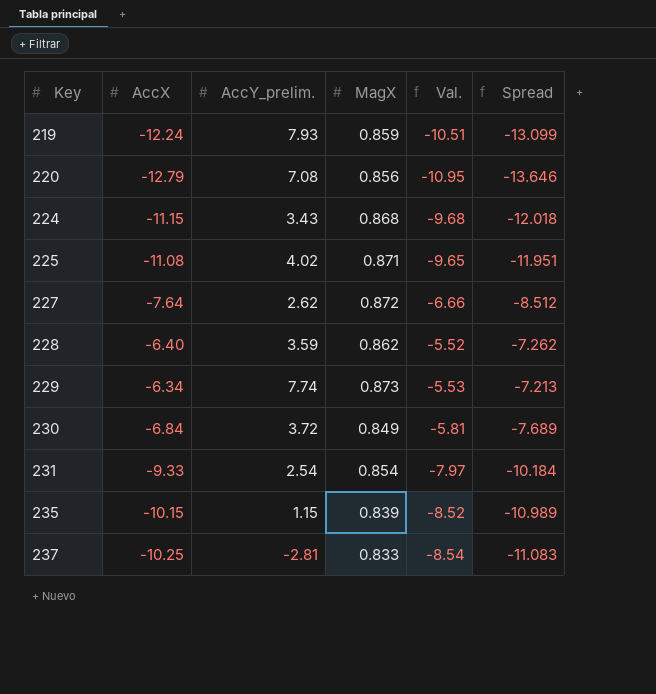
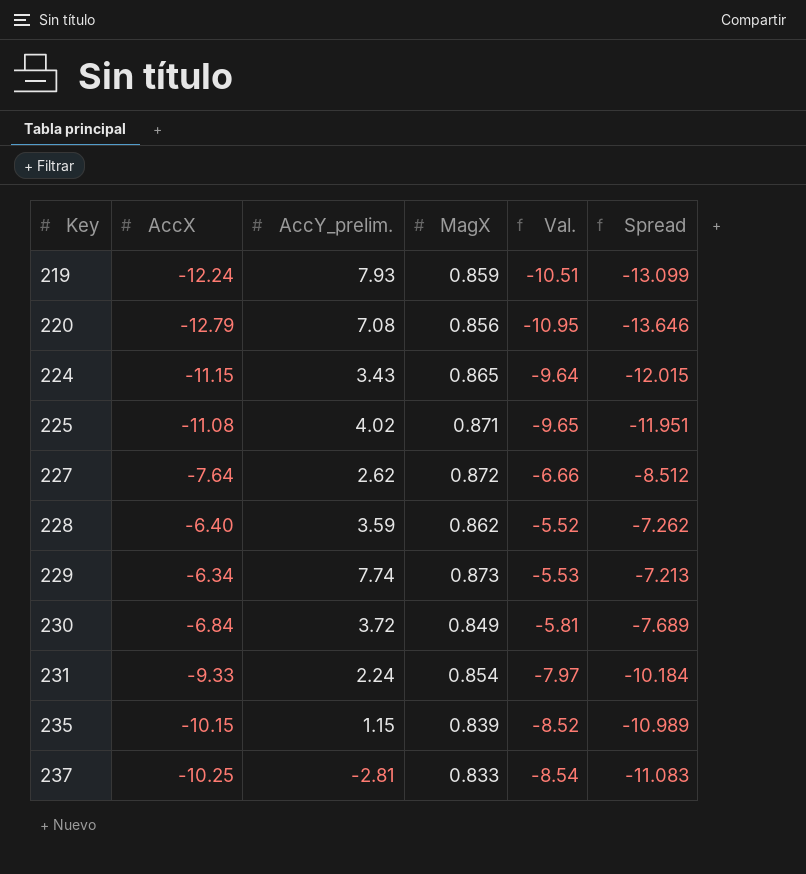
224 | MagX: 0.868 -> 0.865
224 | Val.: -9.68 -> -9.64
224 | Spread: -12.018 -> -12.015
231 | AccY_prelim.: 2.54 -> 2.24

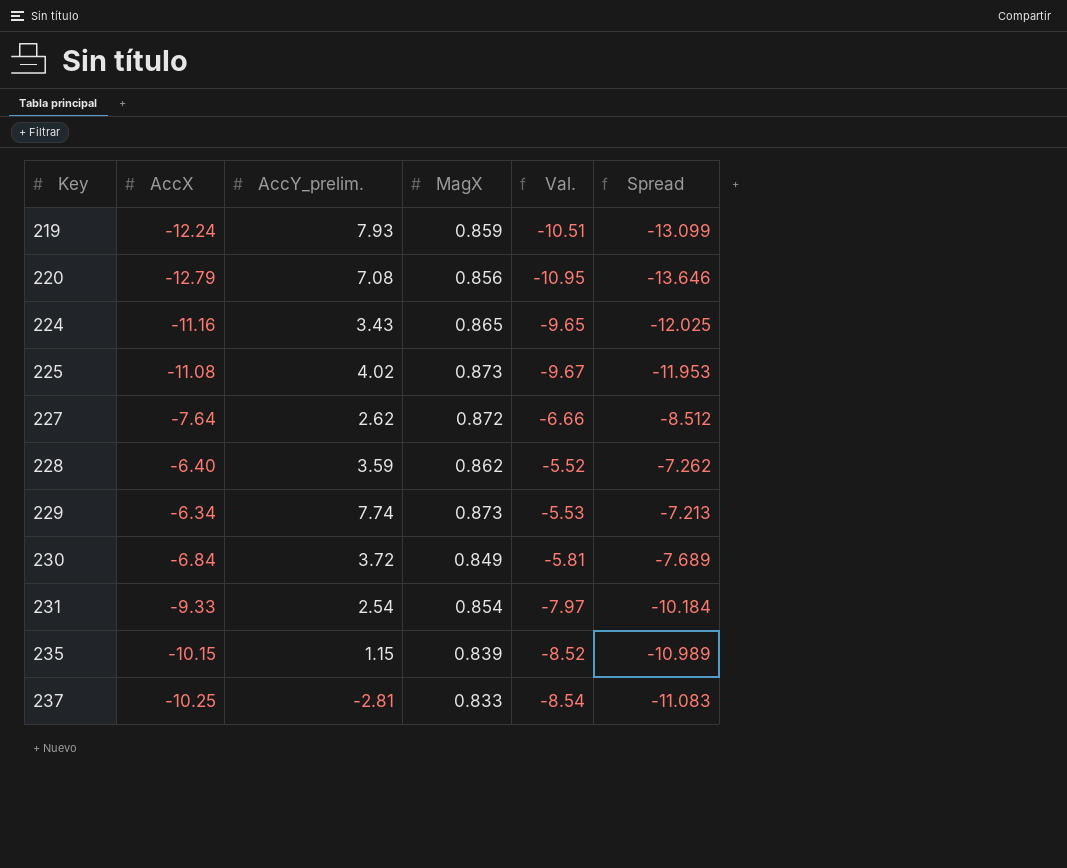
224 | AccX: -11.15 -> -11.16
224 | Val.: -9.64 -> -9.65
224 | Spread: -12.015 -> -12.025
225 | MagX: 0.871 -> 0.873
225 | Val.: -9.65 -> -9.67
225 | Spread: -11.951 -> -11.953
231 | AccY_prelim.: 2.24 -> 2.54

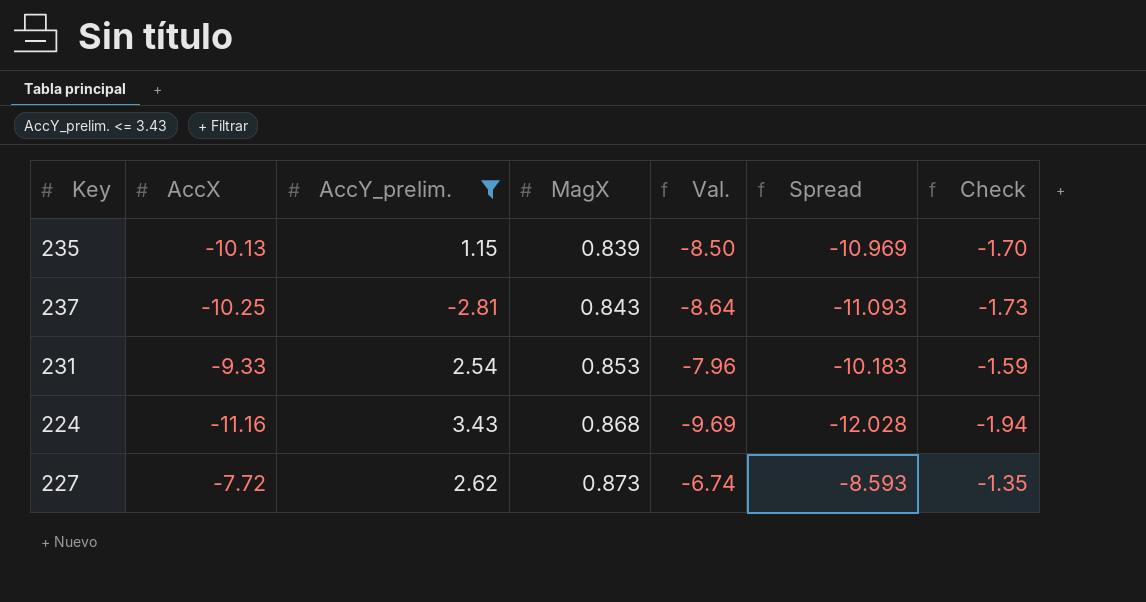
filter: none -> AccY_prelim. <= 3.43
row order: Key ascending -> MagX ascending
column Check | formula: none -> [Val.] * 0.2
235 | AccX: -10.15 -> -10.13
235 | Val.: -8.52 -> -8.50
235 | Spread: -10.989 -> -10.969
237 | MagX: 0.833 -> 0.843
237 | Val.: -8.54 -> -8.64
237 | Spread: -11.083 -> -11.093
231 | MagX: 0.854 -> 0.853
231 | Val.: -7.97 -> -7.96
231 | Spread: -10.184 -> -10.183
224 | MagX: 0.865 -> 0.868
224 | Val.: -9.65 -> -9.69
224 | Spread: -12.025 -> -12.028
227 | AccX: -7.64 -> -7.72
227 | MagX: 0.872 -> 0.873
227 | Val.: -6.66 -> -6.74
227 | Spread: -8.512 -> -8.593

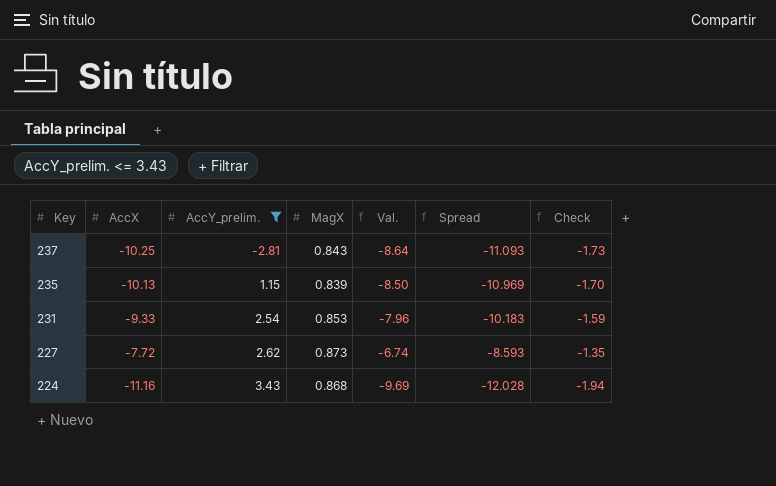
row order: MagX ascending -> Key descending

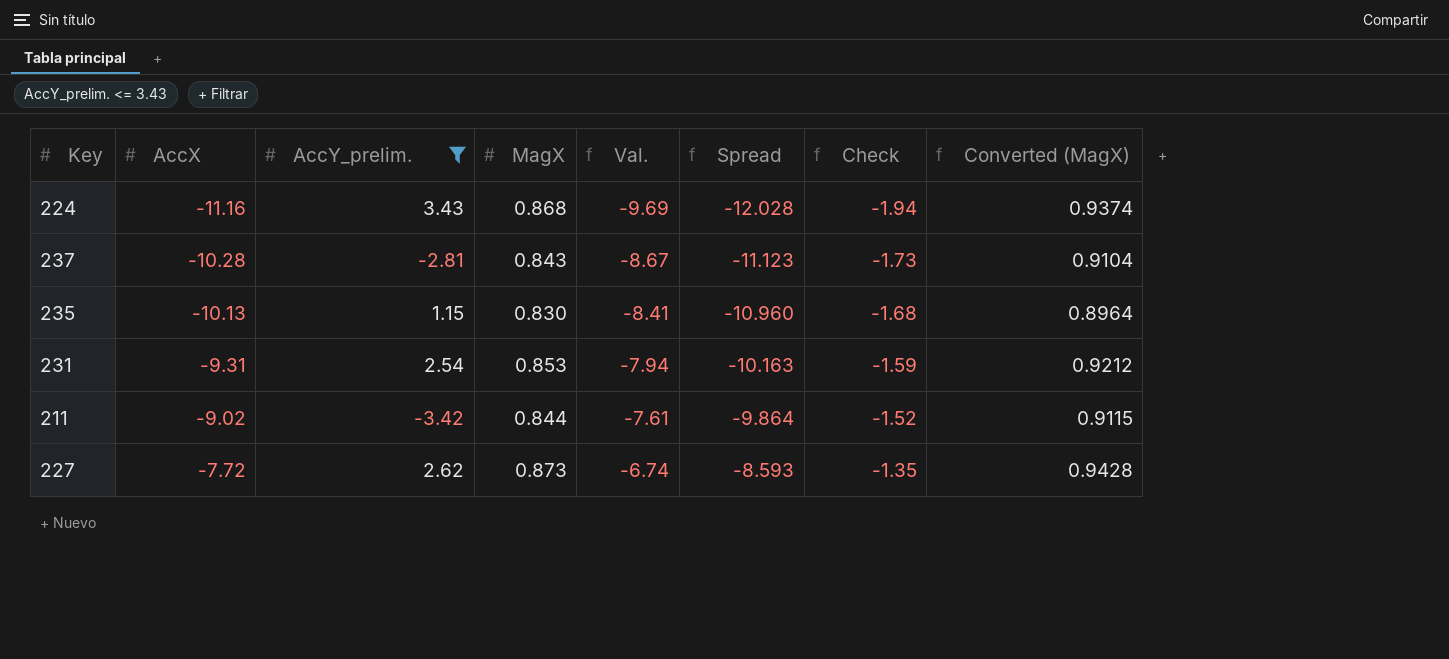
row order: Key descending -> AccX ascending
column Converted (MagX) | formula: none -> [MagX] * 1.08
237 | AccX: -10.25 -> -10.28
237 | Val.: -8.64 -> -8.67
237 | Spread: -11.093 -> -11.123
235 | MagX: 0.839 -> 0.830
235 | Val.: -8.50 -> -8.41
235 | Spread: -10.969 -> -10.960
235 | Check: -1.70 -> -1.68
231 | AccX: -9.33 -> -9.31
231 | Val.: -7.96 -> -7.94
231 | Spread: -10.183 -> -10.163
row 211: none -> -9.02 | -3.42 | 0.844 | -7.61 | -9.864 | -1.52 | 0.9115

